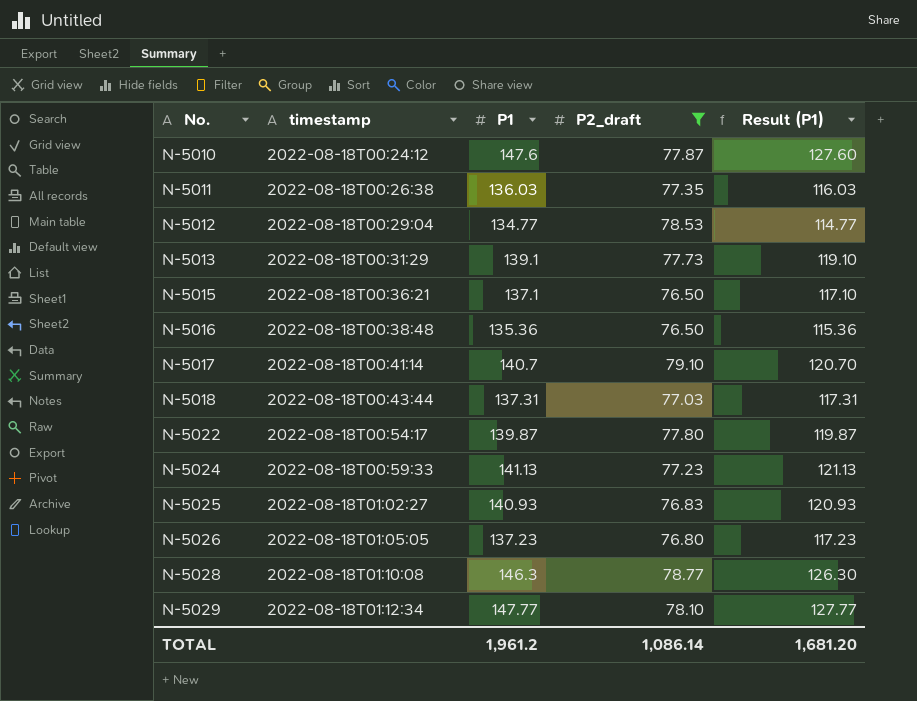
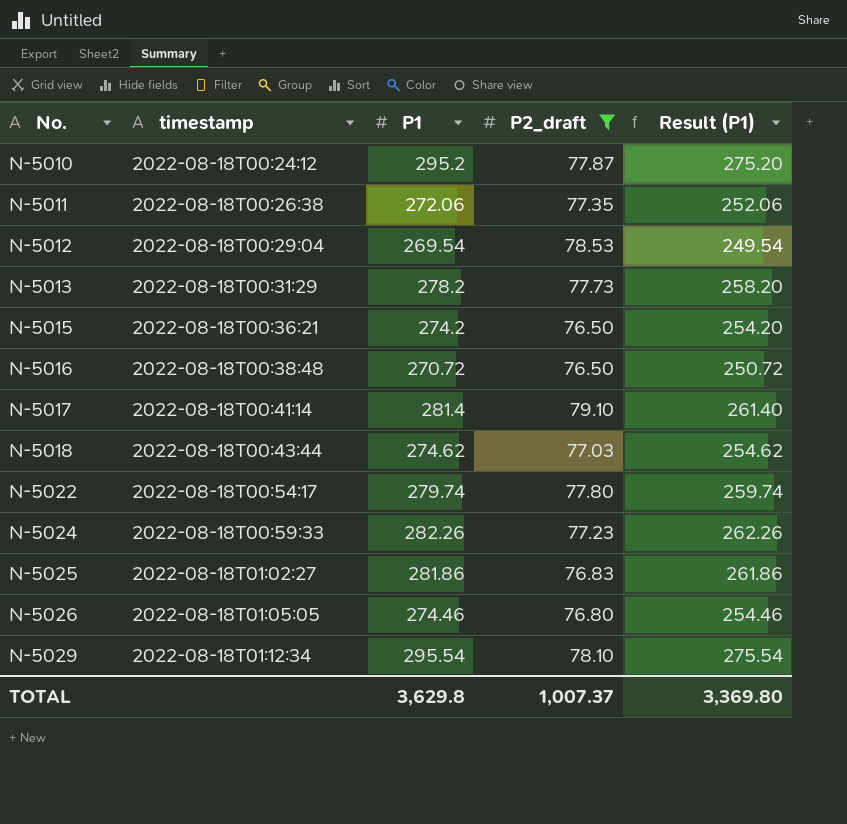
row N-5028: 2022-08-18T01:10:08 | 146.3 | 78.77 | 126.30 -> none
N-5010 | P1: 147.6 -> 295.2
N-5010 | Result (P1): 127.60 -> 275.20
N-5011 | P1: 136.03 -> 272.06
N-5011 | Result (P1): 116.03 -> 252.06
N-5012 | P1: 134.77 -> 269.54
N-5012 | Result (P1): 114.77 -> 249.54
N-5013 | P1: 139.1 -> 278.2
N-5013 | Result (P1): 119.10 -> 258.20
N-5015 | P1: 137.1 -> 274.2
N-5015 | Result (P1): 117.10 -> 254.20
N-5016 | P1: 135.36 -> 270.72
N-5016 | Result (P1): 115.36 -> 250.72
N-5017 | P1: 140.7 -> 281.4
N-5017 | Result (P1): 120.70 -> 261.40
N-5018 | P1: 137.31 -> 274.62
N-5018 | Result (P1): 117.31 -> 254.62
N-5022 | P1: 139.87 -> 279.74
N-5022 | Result (P1): 119.87 -> 259.74
N-5024 | P1: 141.13 -> 282.26
N-5024 | Result (P1): 121.13 -> 262.26
N-5025 | P1: 140.93 -> 281.86
N-5025 | Result (P1): 120.93 -> 261.86
N-5026 | P1: 137.23 -> 274.46
N-5026 | Result (P1): 117.23 -> 254.46
N-5029 | P1: 147.77 -> 295.54
N-5029 | Result (P1): 127.77 -> 275.54
TOTAL | P1: 1,961.2 -> 3,629.8
TOTAL | P2_draft: 1,086.14 -> 1,007.37
TOTAL | Result (P1): 1,681.20 -> 3,369.80

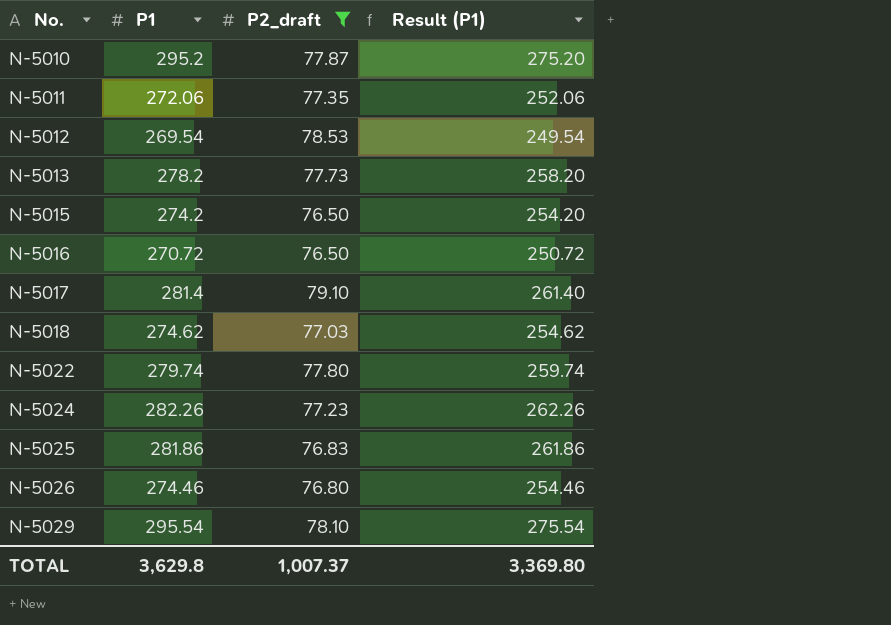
column timestamp | position: 2 -> none

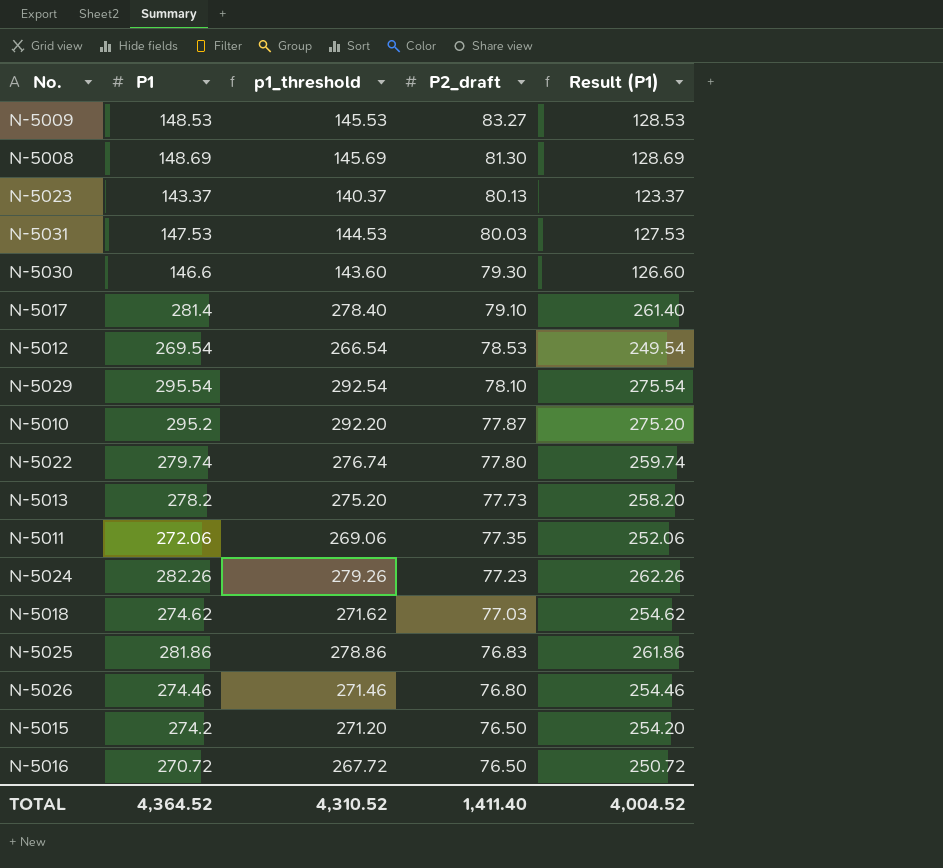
filter: P2_draft <= 79.10 -> none
row order: No. ascending -> P2_draft descending
column p1_threshold | formula: none -> [P1] - 3
TOTAL | P1: 3,629.8 -> 4,364.52
TOTAL | P2_draft: 1,007.37 -> 1,411.40
TOTAL | Result (P1): 3,369.80 -> 4,004.52

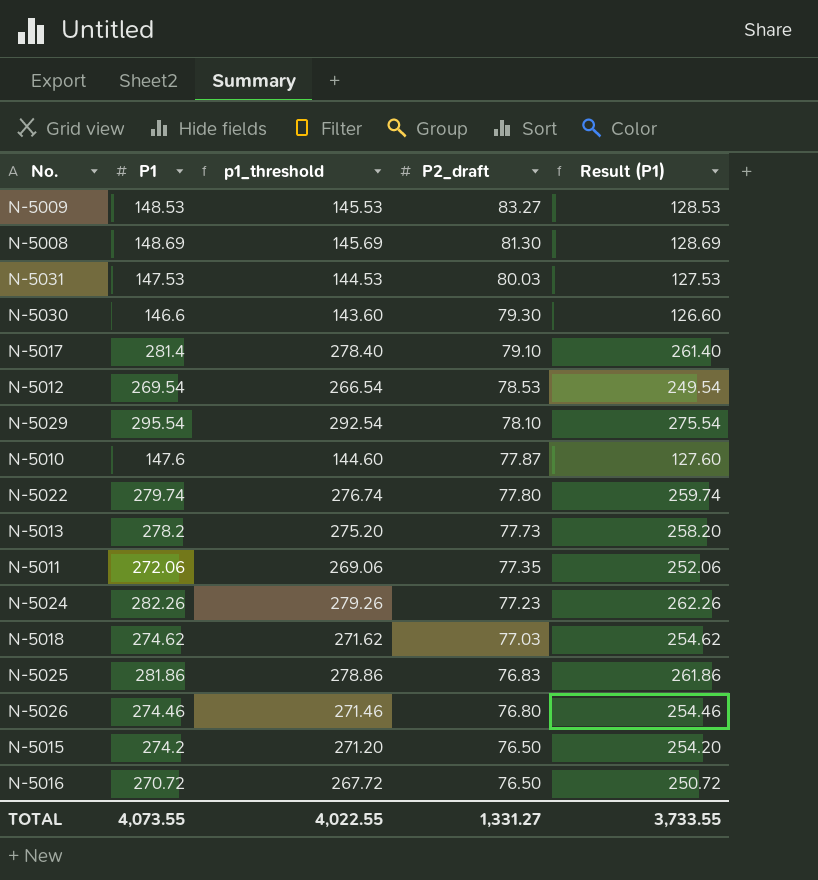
row N-5023: 143.37 | 140.37 | 80.13 | 123.37 -> none
N-5010 | P1: 295.2 -> 147.6
N-5010 | p1_threshold: 292.20 -> 144.60
N-5010 | Result (P1): 275.20 -> 127.60
TOTAL | P1: 4,364.52 -> 4,073.55
TOTAL | p1_threshold: 4,310.52 -> 4,022.55
TOTAL | P2_draft: 1,411.40 -> 1,331.27
TOTAL | Result (P1): 4,004.52 -> 3,733.55

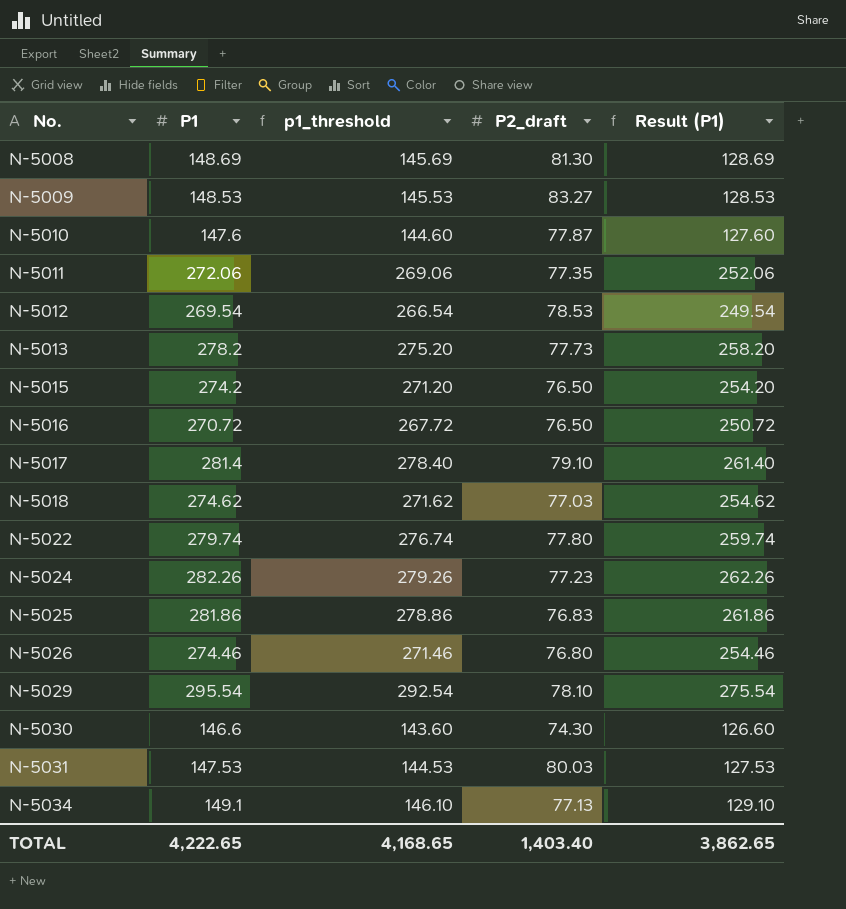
row order: P2_draft descending -> No. ascending
N-5030 | P2_draft: 79.30 -> 74.30
row N-5034: none -> 149.1 | 146.10 | 77.13 | 129.10
TOTAL | P1: 4,073.55 -> 4,222.65
TOTAL | p1_threshold: 4,022.55 -> 4,168.65
TOTAL | P2_draft: 1,331.27 -> 1,403.40
TOTAL | Result (P1): 3,733.55 -> 3,862.65

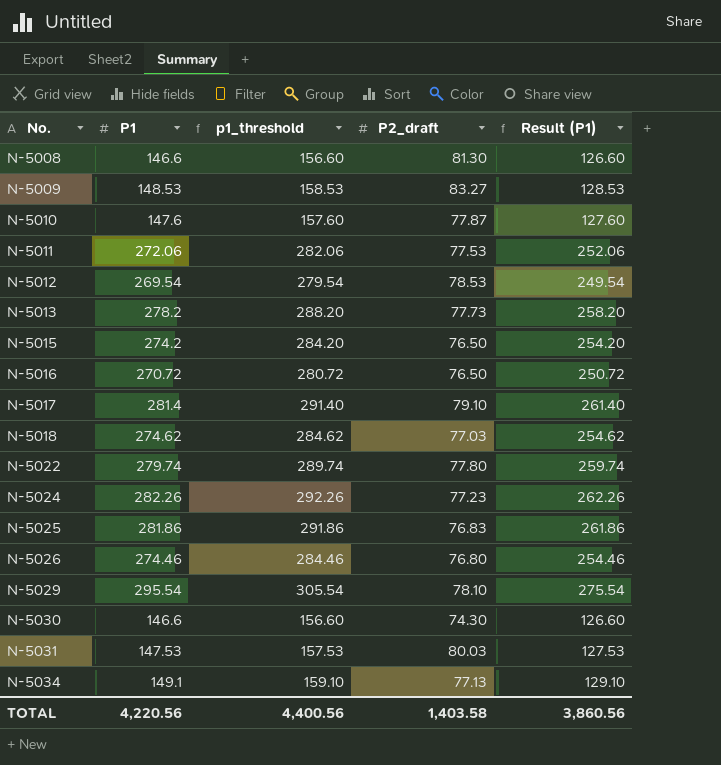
column p1_threshold | formula: [P1] - 3 -> [P1] + 10
N-5008 | P1: 148.69 -> 146.6
N-5008 | Result (P1): 128.69 -> 126.60
N-5011 | P2_draft: 77.35 -> 77.53
TOTAL | P1: 4,222.65 -> 4,220.56
TOTAL | p1_threshold: 4,168.65 -> 4,400.56
TOTAL | P2_draft: 1,403.40 -> 1,403.58
TOTAL | Result (P1): 3,862.65 -> 3,860.56

